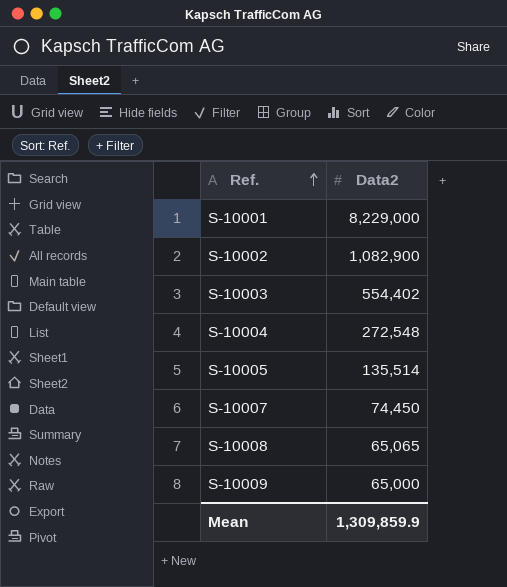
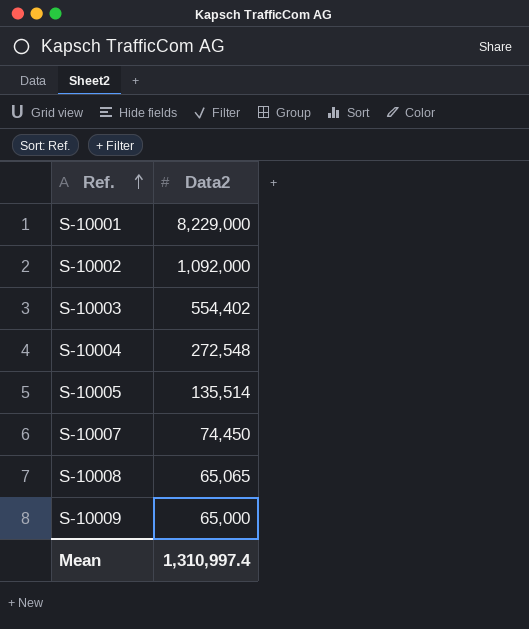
S-10002 | Data2: 1,082,900 -> 1,092,000
Mean | Data2: 1,309,859.9 -> 1,310,997.4

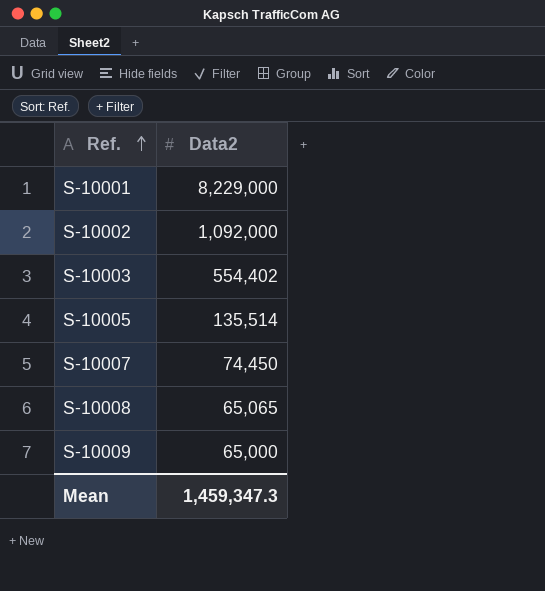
row S-10004: 272,548 -> none
Mean | Data2: 1,310,997.4 -> 1,459,347.3

